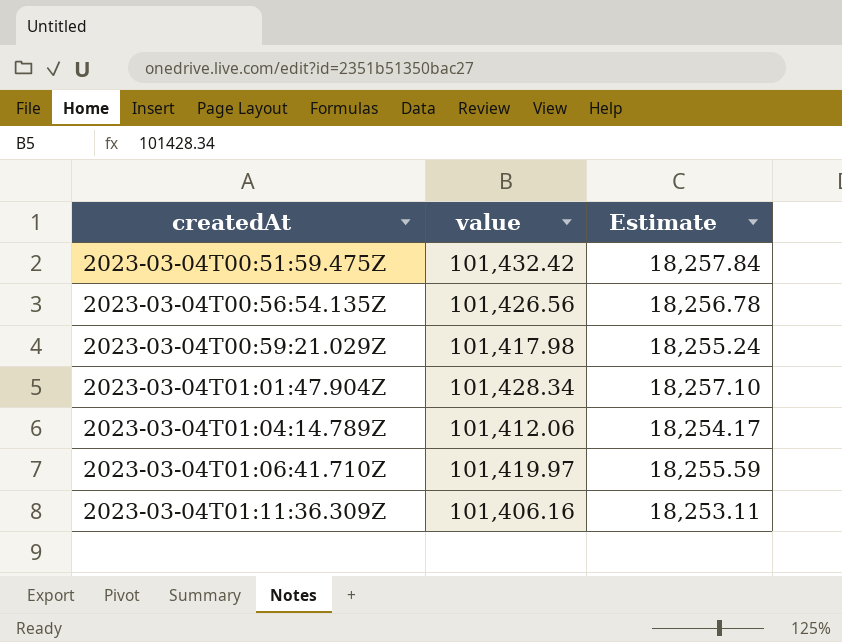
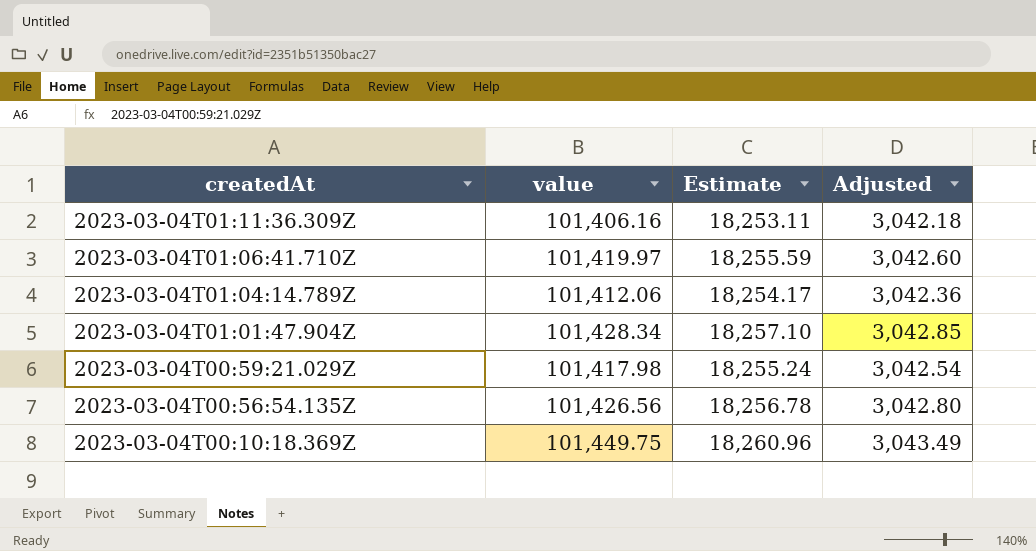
row order: createdAt ascending -> createdAt descending
column Adjusted | formula: none -> [value] * 0.03
row 2023-03-04T00:51:59.475Z: 101,432.42 | 18,257.84 -> none
row 2023-03-04T00:10:18.369Z: none -> 101,449.75 | 18,260.96 | 3,043.49

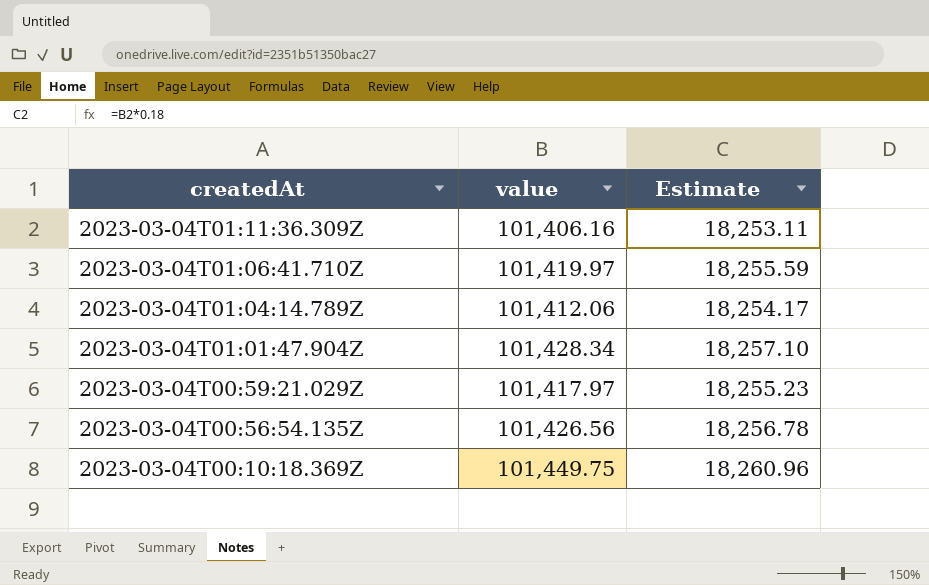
column Adjusted | formula: [value] * 0.03 -> none
2023-03-04T00:59:21.029Z | value: 101,417.98 -> 101,417.97
2023-03-04T00:59:21.029Z | Estimate: 18,255.24 -> 18,255.23

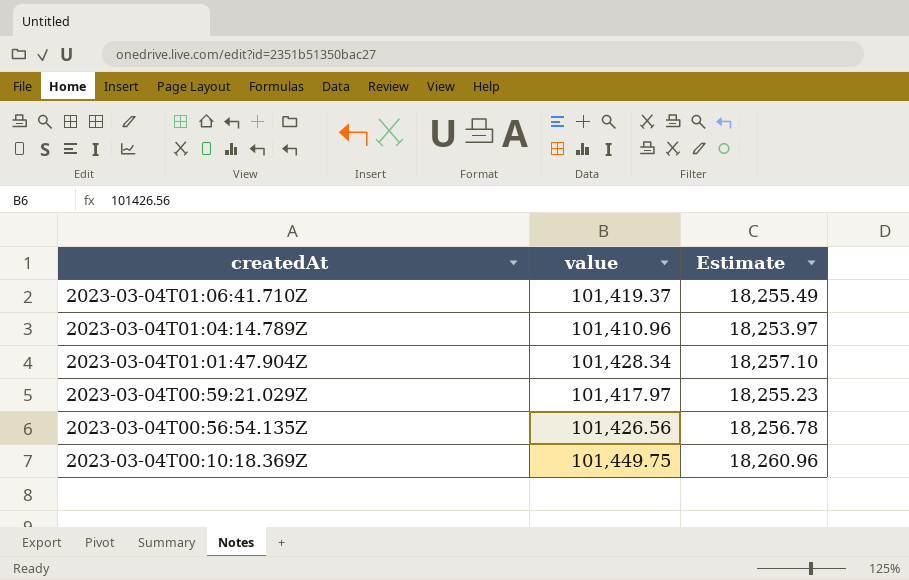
row 2023-03-04T01:11:36.309Z: 101,406.16 | 18,253.11 -> none
2023-03-04T01:06:41.710Z | value: 101,419.97 -> 101,419.37
2023-03-04T01:06:41.710Z | Estimate: 18,255.59 -> 18,255.49
2023-03-04T01:04:14.789Z | value: 101,412.06 -> 101,410.96
2023-03-04T01:04:14.789Z | Estimate: 18,254.17 -> 18,253.97

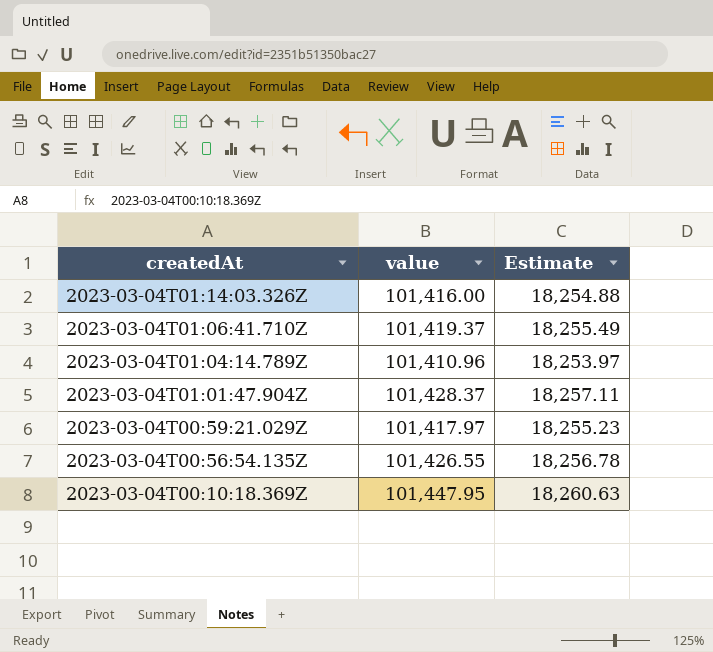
row 2023-03-04T01:14:03.326Z: none -> 101,416.00 | 18,254.88
2023-03-04T01:01:47.904Z | value: 101,428.34 -> 101,428.37
2023-03-04T01:01:47.904Z | Estimate: 18,257.10 -> 18,257.11
2023-03-04T00:56:54.135Z | value: 101,426.56 -> 101,426.55
2023-03-04T00:10:18.369Z | value: 101,449.75 -> 101,447.95
2023-03-04T00:10:18.369Z | Estimate: 18,260.96 -> 18,260.63

